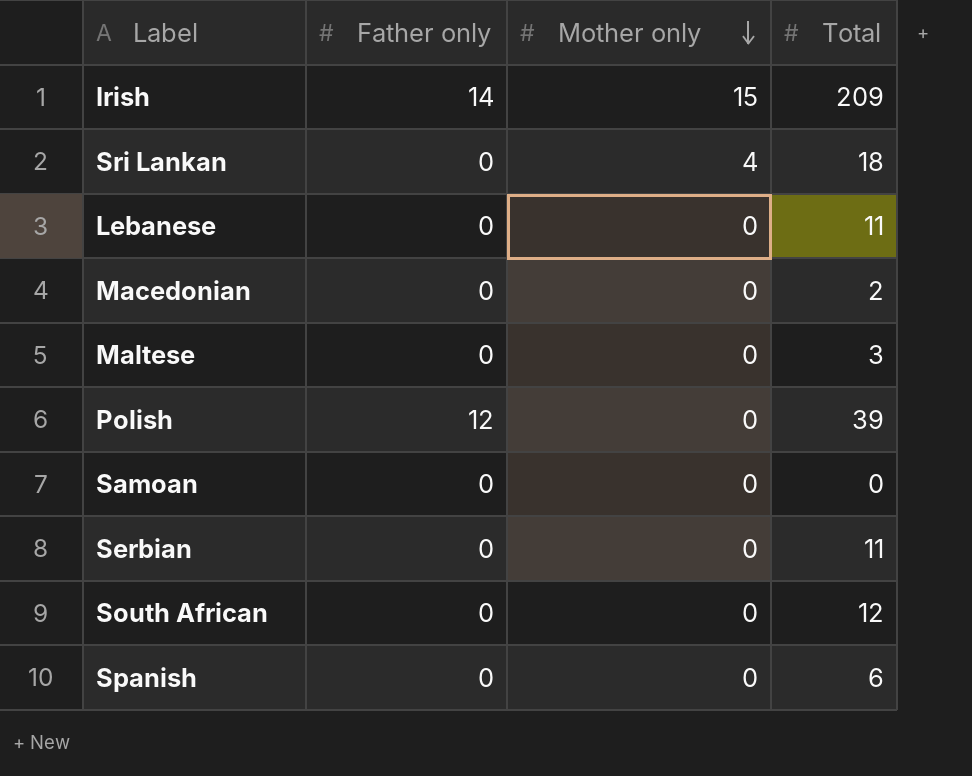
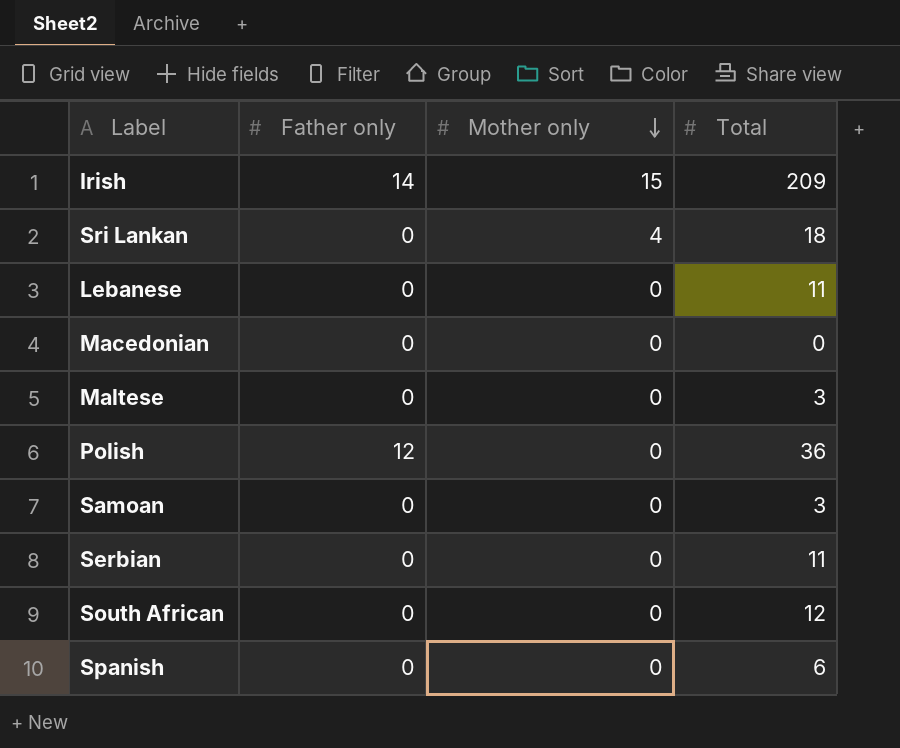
Macedonian | Total: 2 -> 0
Polish | Total: 39 -> 36
Samoan | Total: 0 -> 3

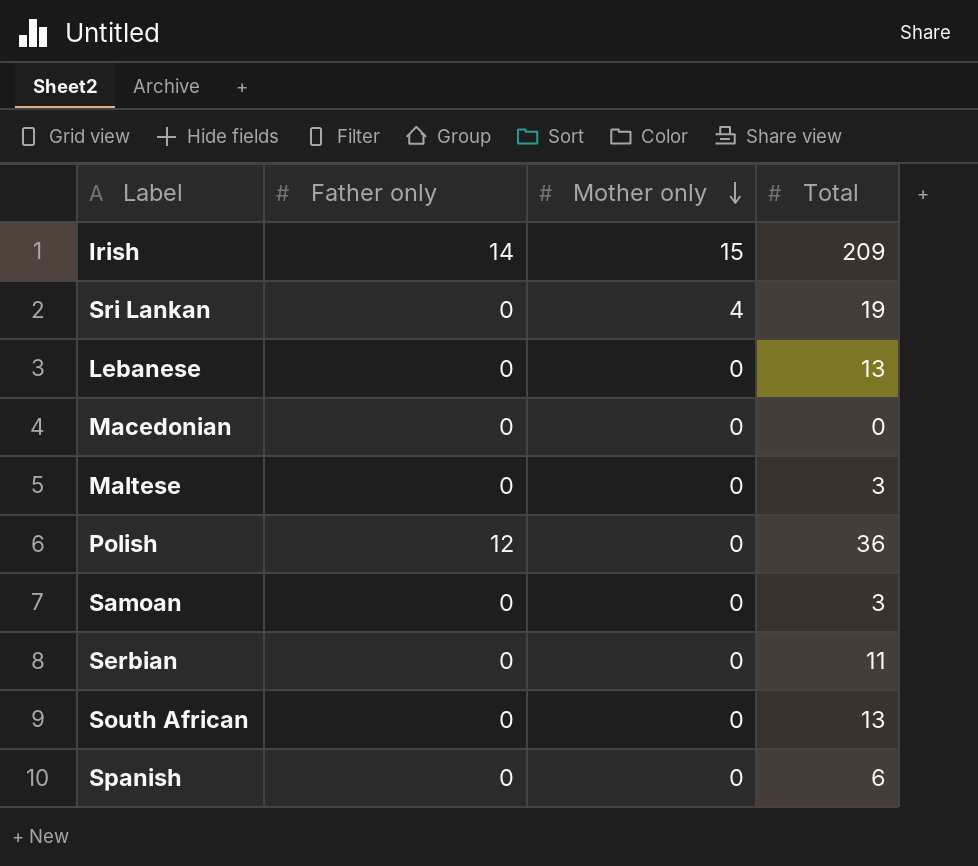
Sri Lankan | Total: 18 -> 19
Lebanese | Total: 11 -> 13
South African | Total: 12 -> 13

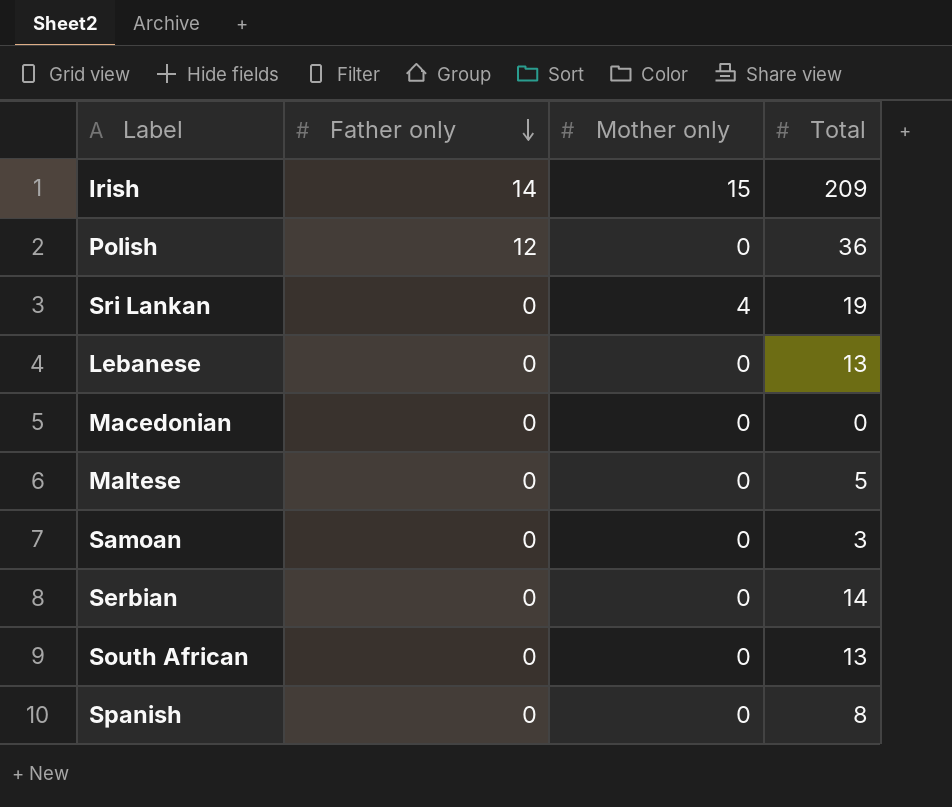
row order: Mother only descending -> Father only descending
Maltese | Total: 3 -> 5
Serbian | Total: 11 -> 14
Spanish | Total: 6 -> 8

